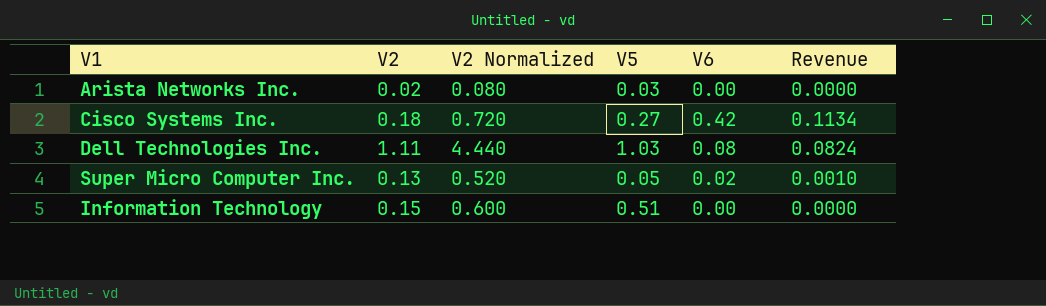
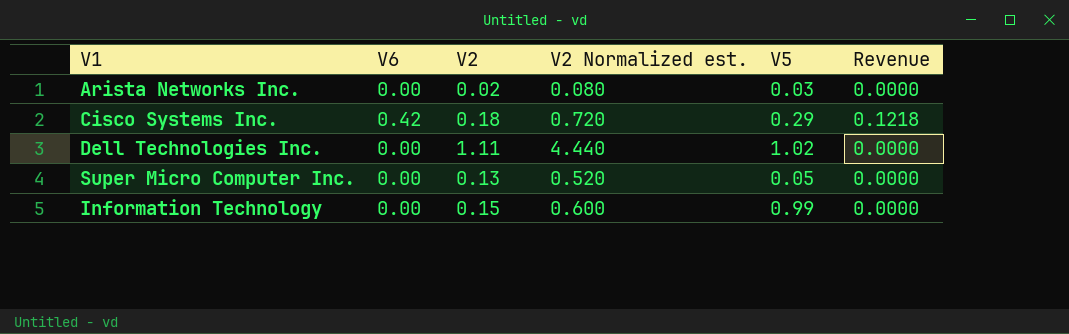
column V6 | position: 5 -> 2
column name: V2 Normalized -> V2 Normalized est.
Cisco Systems Inc. | V5: 0.27 -> 0.29
Cisco Systems Inc. | Revenue: 0.1134 -> 0.1218
Dell Technologies Inc. | V6: 0.08 -> 0.00
Dell Technologies Inc. | V5: 1.03 -> 1.02
Dell Technologies Inc. | Revenue: 0.0824 -> 0.0000
Super Micro Computer Inc. | V6: 0.02 -> 0.00
Super Micro Computer Inc. | Revenue: 0.0010 -> 0.0000
Information Technology | V5: 0.51 -> 0.99

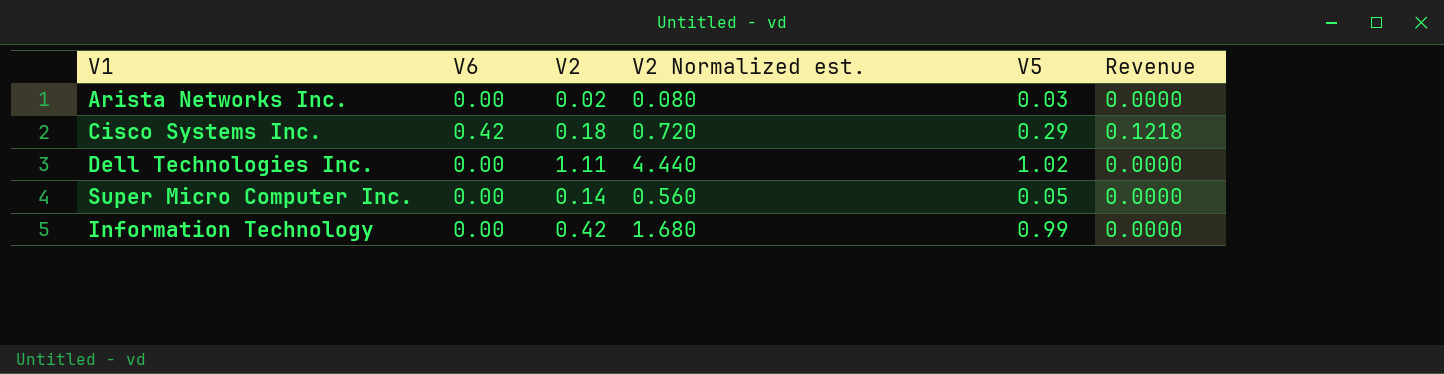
Super Micro Computer Inc. | V2: 0.13 -> 0.14
Super Micro Computer Inc. | V2 Normalized est.: 0.520 -> 0.560
Information Technology | V2: 0.15 -> 0.42
Information Technology | V2 Normalized est.: 0.600 -> 1.680

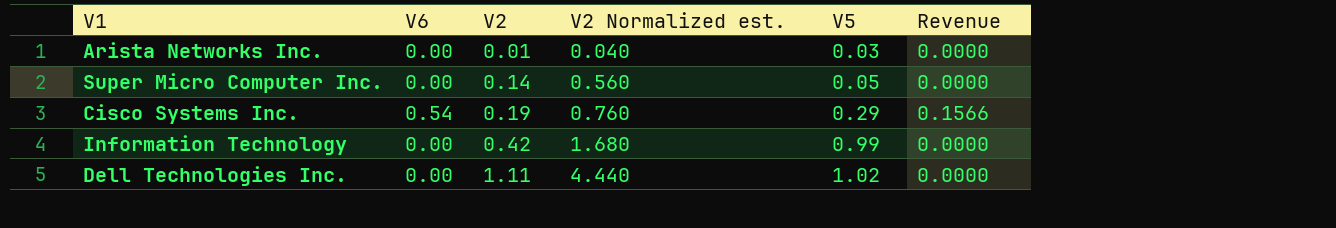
row order: none -> V2 ascending
Arista Networks Inc. | V2: 0.02 -> 0.01
Arista Networks Inc. | V2 Normalized est.: 0.080 -> 0.040
Cisco Systems Inc. | V6: 0.42 -> 0.54
Cisco Systems Inc. | V2: 0.18 -> 0.19
Cisco Systems Inc. | V2 Normalized est.: 0.720 -> 0.760
Cisco Systems Inc. | Revenue: 0.1218 -> 0.1566

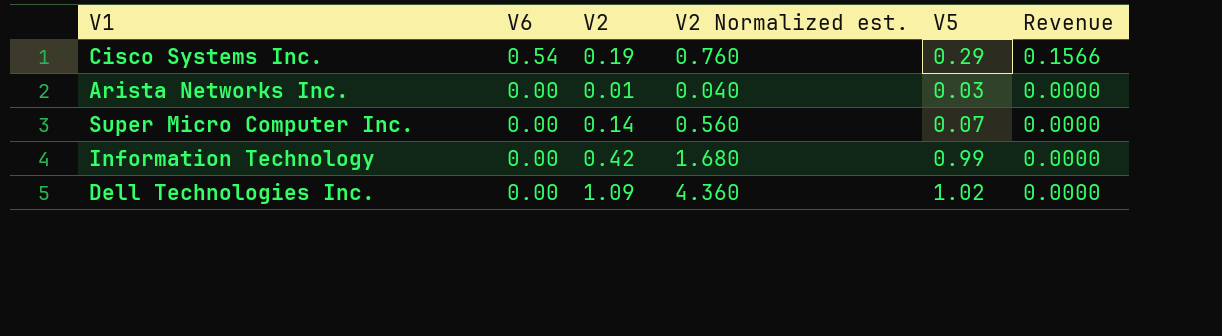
row order: V2 ascending -> V6 descending
Super Micro Computer Inc. | V5: 0.05 -> 0.07
Dell Technologies Inc. | V2: 1.11 -> 1.09
Dell Technologies Inc. | V2 Normalized est.: 4.440 -> 4.360

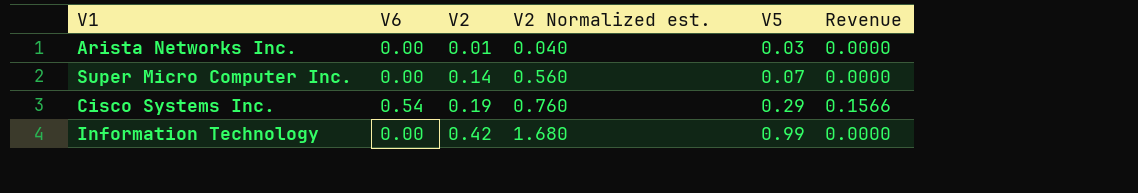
row order: V6 descending -> V2 ascending
row Dell Technologies Inc.: 0.00 | 1.09 | 4.360 | 1.02 | 0.0000 -> none

